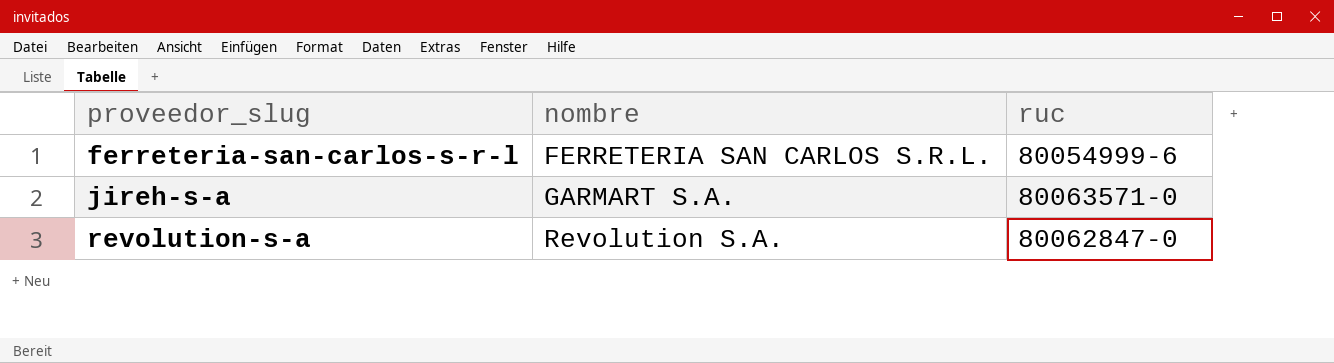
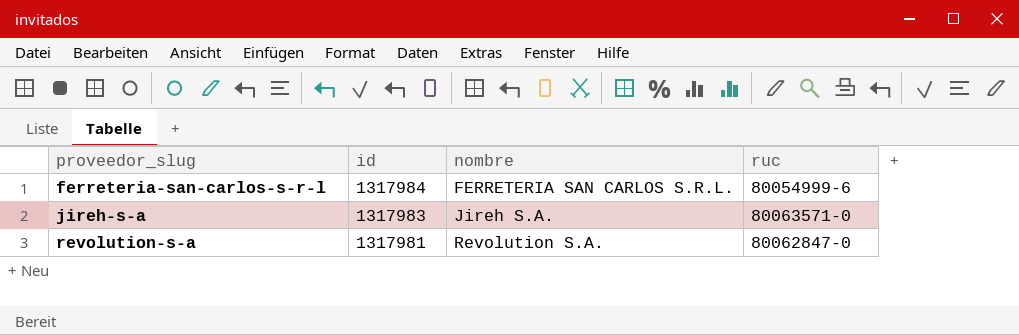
column id | position: none -> 2
jireh-s-a | nombre: GARMART S.A. -> Jireh S.A.

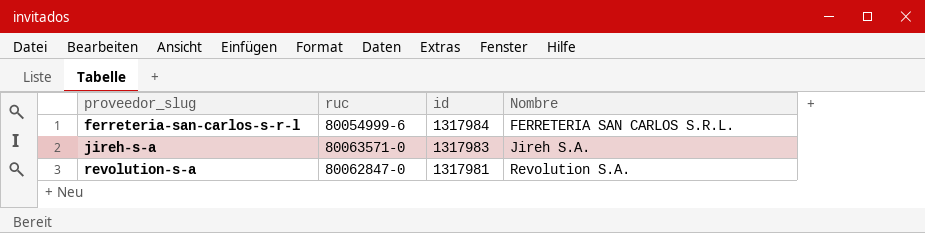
column ruc | position: 4 -> 2
column name: nombre -> Nombre

